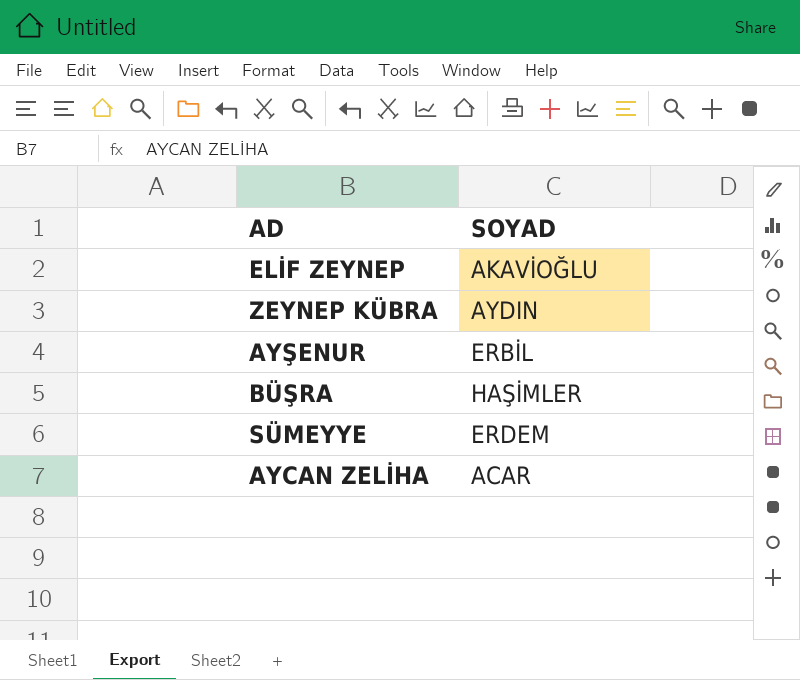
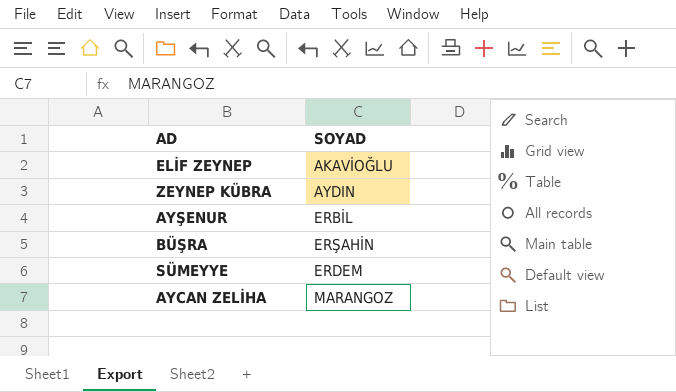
BÜŞRA | SOYAD: HAŞİMLER -> ERŞAHİN
AYCAN ZELİHA | SOYAD: ACAR -> MARANGOZ

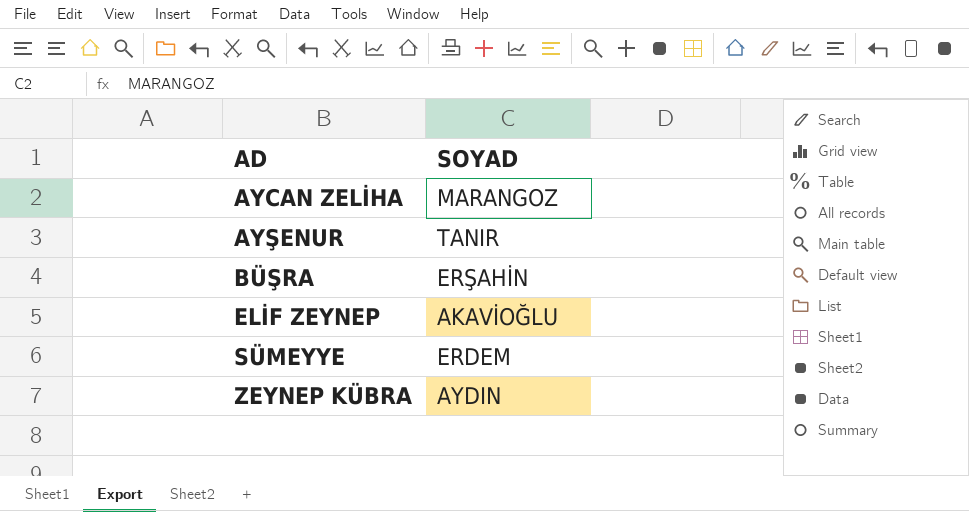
row order: none -> AD ascending
AYŞENUR | SOYAD: ERBİL -> TANIR

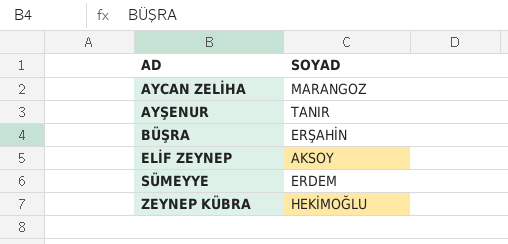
ELİF ZEYNEP | SOYAD: AKAVİOĞLU -> AKSOY
ZEYNEP KÜBRA | SOYAD: AYDIN -> HEKİMOĞLU

